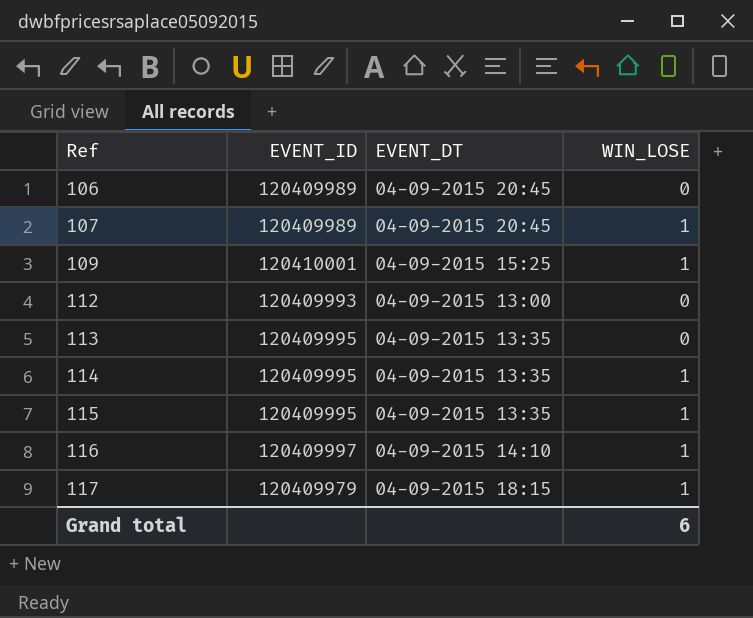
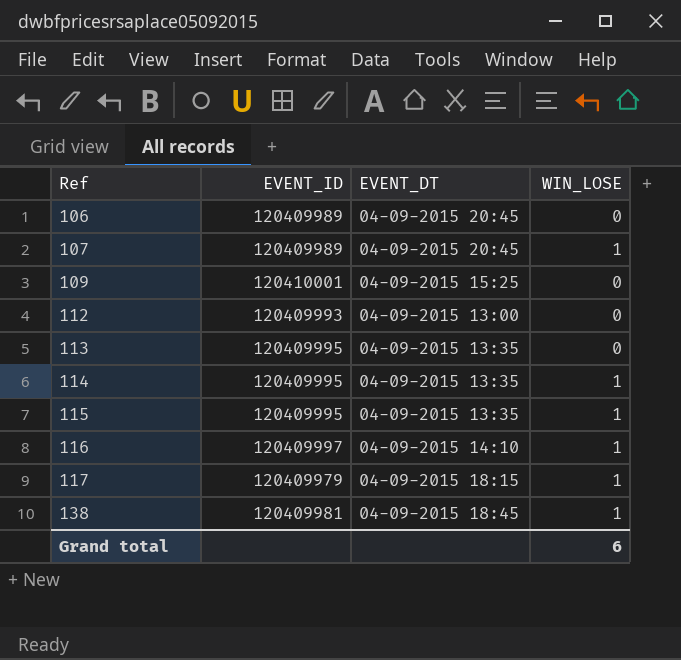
109 | WIN_LOSE: 1 -> 0
row 138: none -> 120409981 | 04-09-2015 18:45 | 1

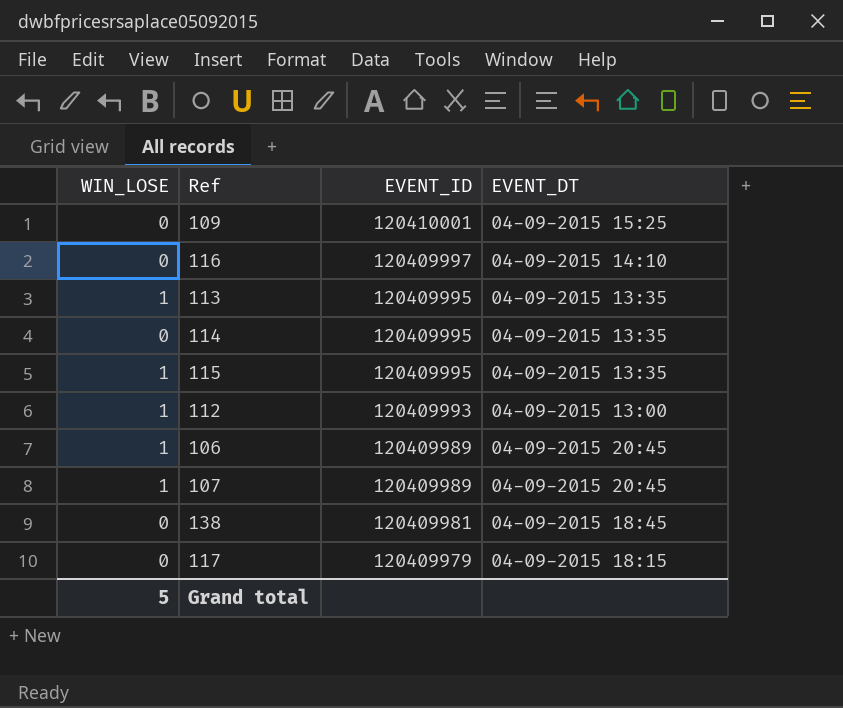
row order: Ref ascending -> EVENT_ID descending
column WIN_LOSE | position: 4 -> 1
116 | WIN_LOSE: 1 -> 0
113 | WIN_LOSE: 0 -> 1
114 | WIN_LOSE: 1 -> 0
112 | WIN_LOSE: 0 -> 1
106 | WIN_LOSE: 0 -> 1
138 | WIN_LOSE: 1 -> 0
117 | WIN_LOSE: 1 -> 0
Grand total | WIN_LOSE: 6 -> 5

